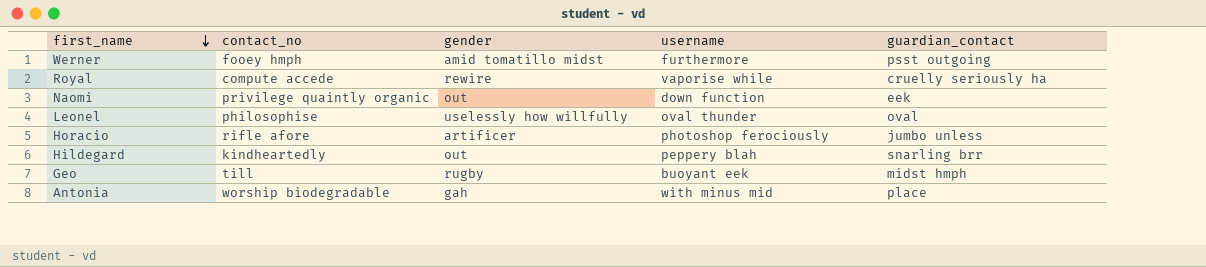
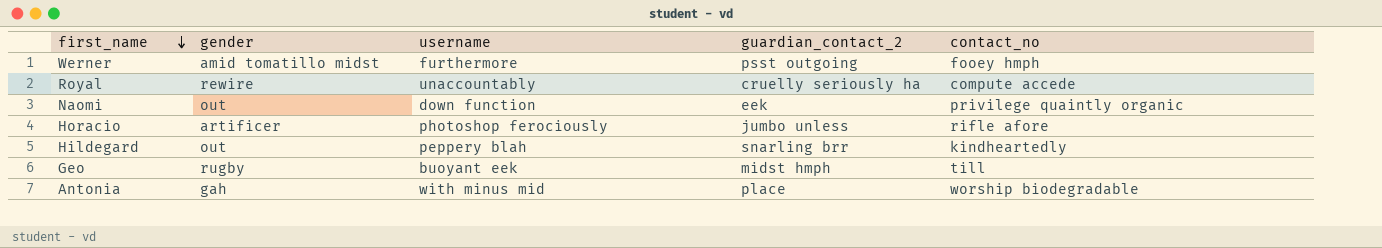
column name: guardian_contact -> guardian_contact_2
column contact_no | position: 2 -> 5
row Leonel: philosophise | uselessly how willfully | oval thunder | oval -> none
Royal | username: vaporise while -> unaccountably

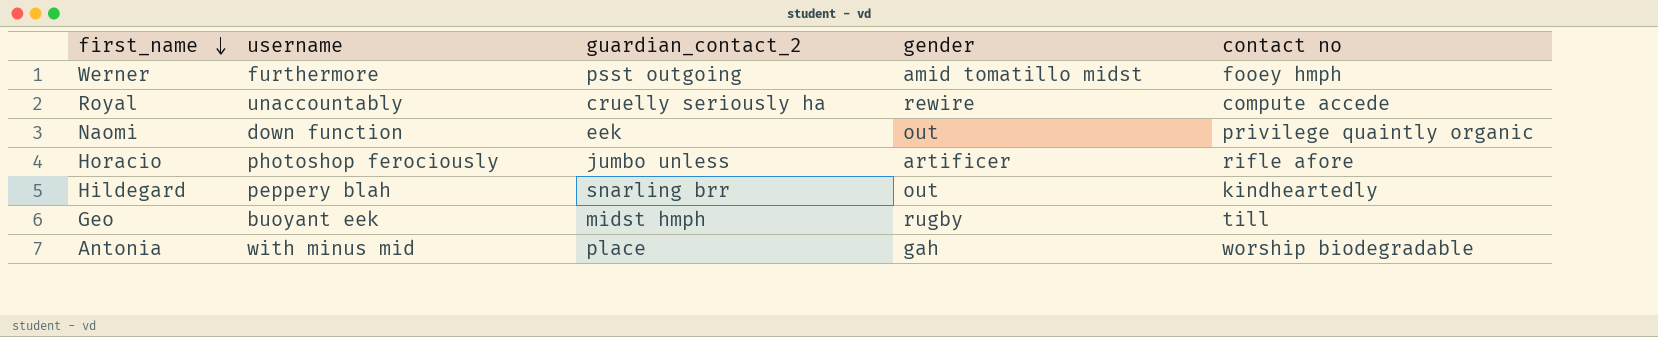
column gender | position: 2 -> 4
column name: contact_no -> contact no

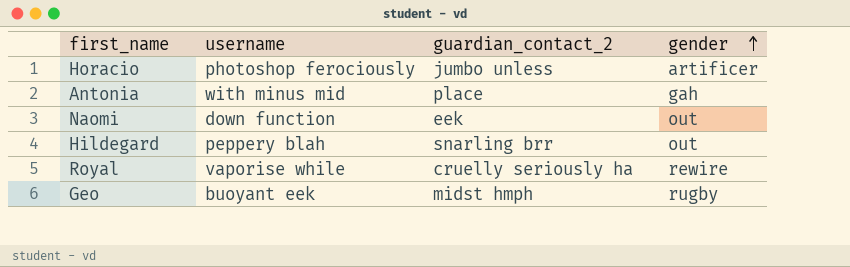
row order: first_name descending -> gender ascending
column contact no | position: 5 -> none
row Werner: furthermore | psst outgoing | amid tomatillo midst | fooey hmph -> none
Royal | username: unaccountably -> vaporise while

